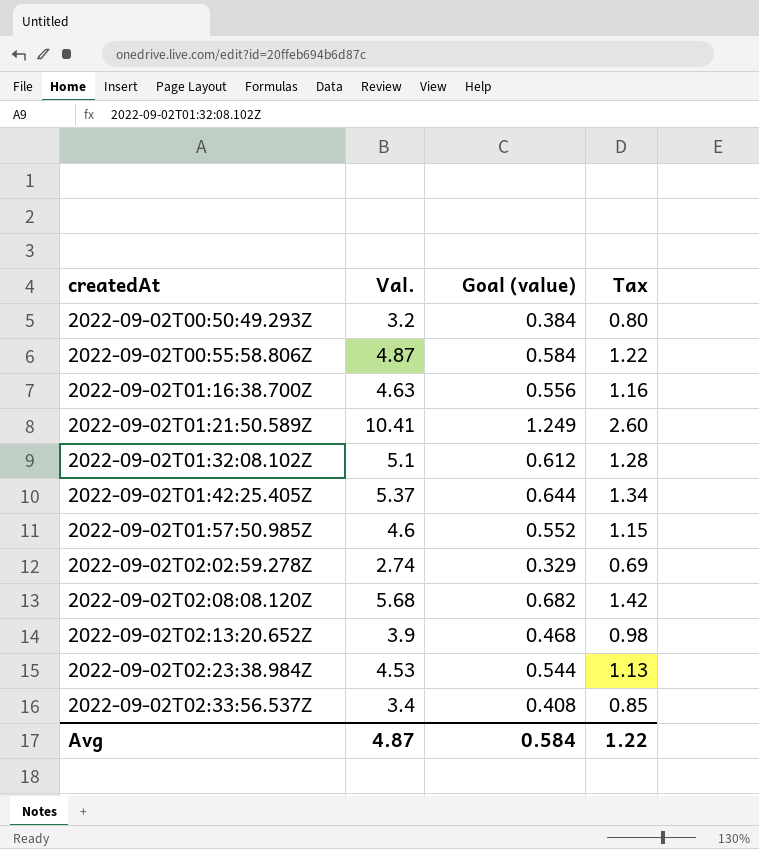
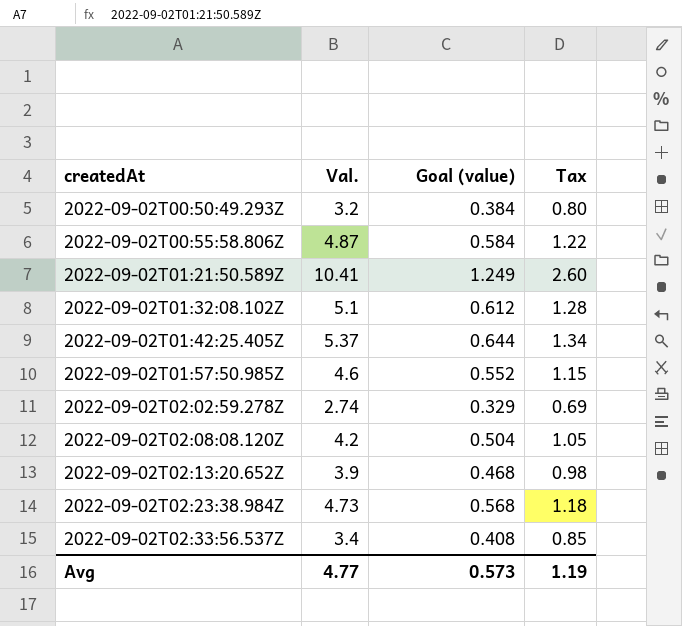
row 2022-09-02T01:16:38.700Z: 4.63 | 0.556 | 1.16 -> none
2022-09-02T02:08:08.120Z | Val.: 5.68 -> 4.2
2022-09-02T02:08:08.120Z | Goal (value): 0.682 -> 0.504
2022-09-02T02:08:08.120Z | Tax: 1.42 -> 1.05
2022-09-02T02:23:38.984Z | Val.: 4.53 -> 4.73
2022-09-02T02:23:38.984Z | Goal (value): 0.544 -> 0.568
2022-09-02T02:23:38.984Z | Tax: 1.13 -> 1.18
Avg | Val.: 4.87 -> 4.77
Avg | Goal (value): 0.584 -> 0.573
Avg | Tax: 1.22 -> 1.19

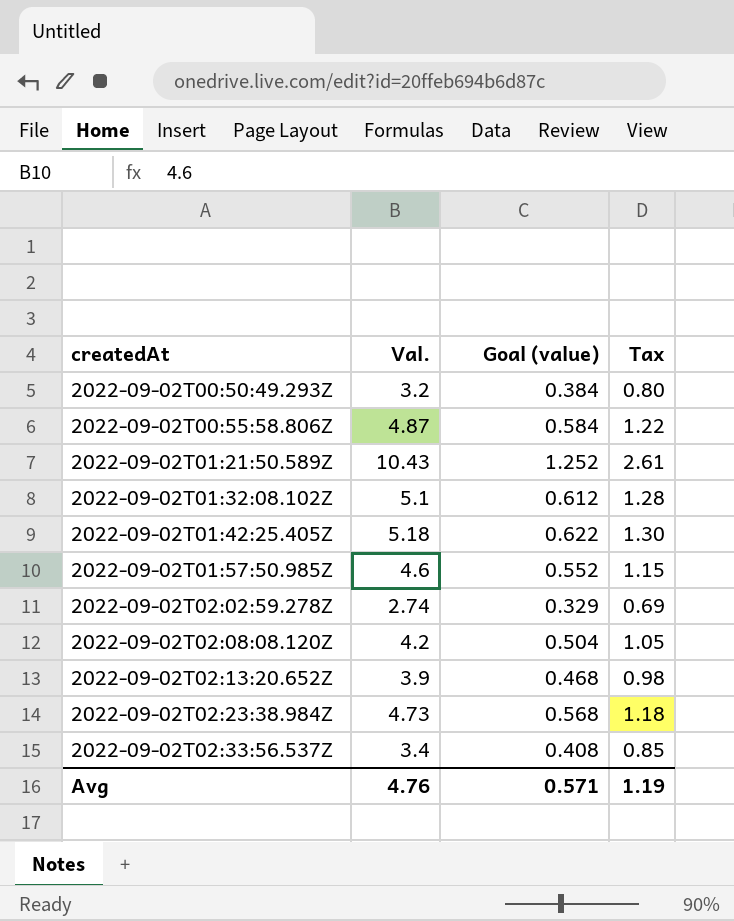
2022-09-02T01:21:50.589Z | Val.: 10.41 -> 10.43
2022-09-02T01:21:50.589Z | Goal (value): 1.249 -> 1.252
2022-09-02T01:21:50.589Z | Tax: 2.60 -> 2.61
2022-09-02T01:42:25.405Z | Val.: 5.37 -> 5.18
2022-09-02T01:42:25.405Z | Goal (value): 0.644 -> 0.622
2022-09-02T01:42:25.405Z | Tax: 1.34 -> 1.30
Avg | Val.: 4.77 -> 4.76
Avg | Goal (value): 0.573 -> 0.571

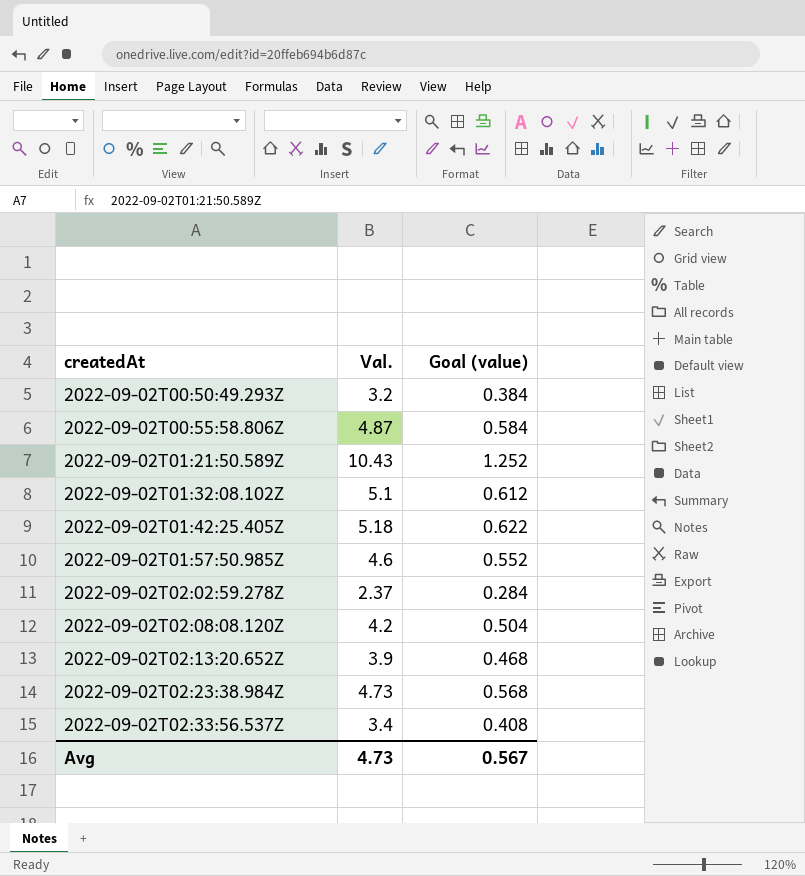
column Tax | formula: [Val.] * 0.25 -> none
2022-09-02T02:02:59.278Z | Val.: 2.74 -> 2.37
2022-09-02T02:02:59.278Z | Goal (value): 0.329 -> 0.284
Avg | Val.: 4.76 -> 4.73
Avg | Goal (value): 0.571 -> 0.567

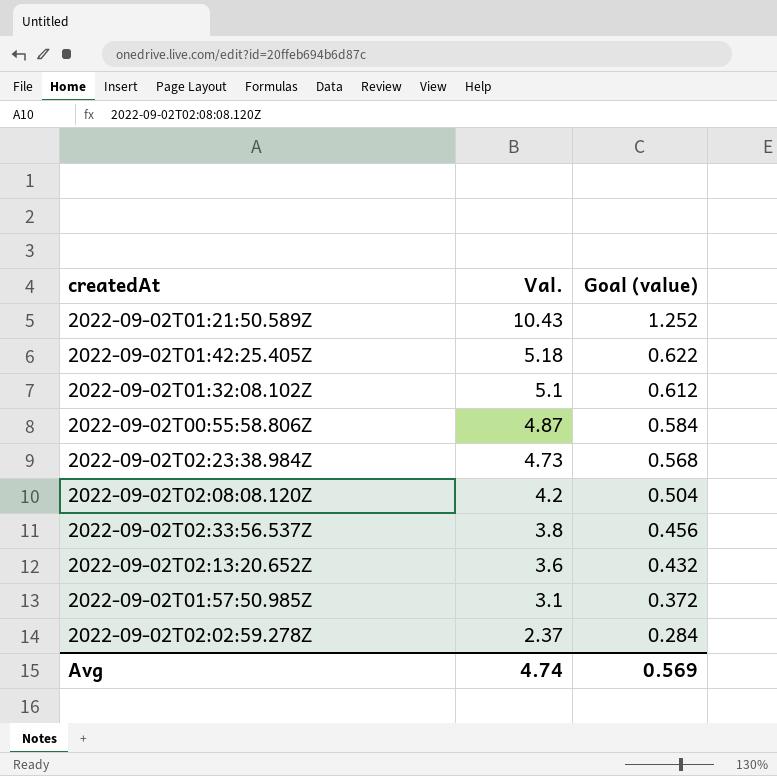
row order: createdAt ascending -> Val. descending
row 2022-09-02T00:50:49.293Z: 3.2 | 0.384 -> none
2022-09-02T02:33:56.537Z | Val.: 3.4 -> 3.8
2022-09-02T02:33:56.537Z | Goal (value): 0.408 -> 0.456
2022-09-02T02:13:20.652Z | Val.: 3.9 -> 3.6
2022-09-02T02:13:20.652Z | Goal (value): 0.468 -> 0.432
2022-09-02T01:57:50.985Z | Val.: 4.6 -> 3.1
2022-09-02T01:57:50.985Z | Goal (value): 0.552 -> 0.372
Avg | Val.: 4.73 -> 4.74
Avg | Goal (value): 0.567 -> 0.569

